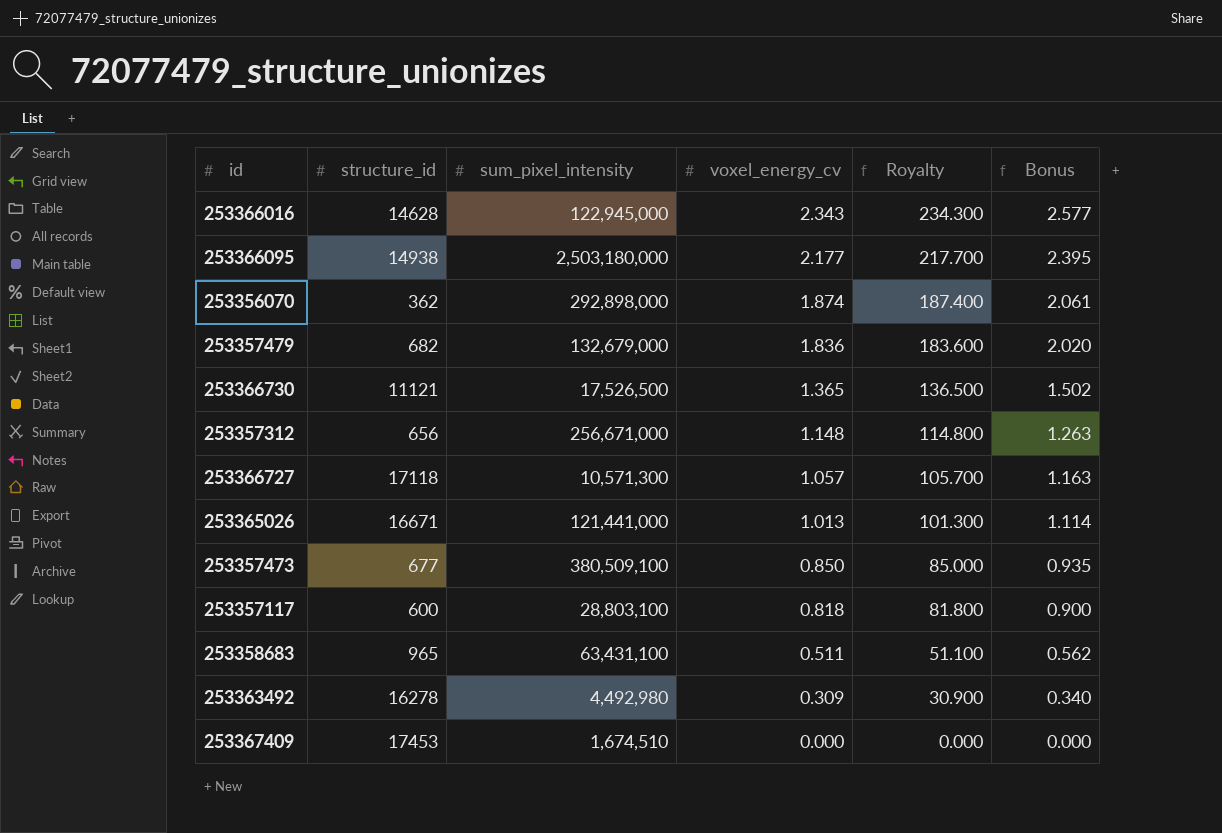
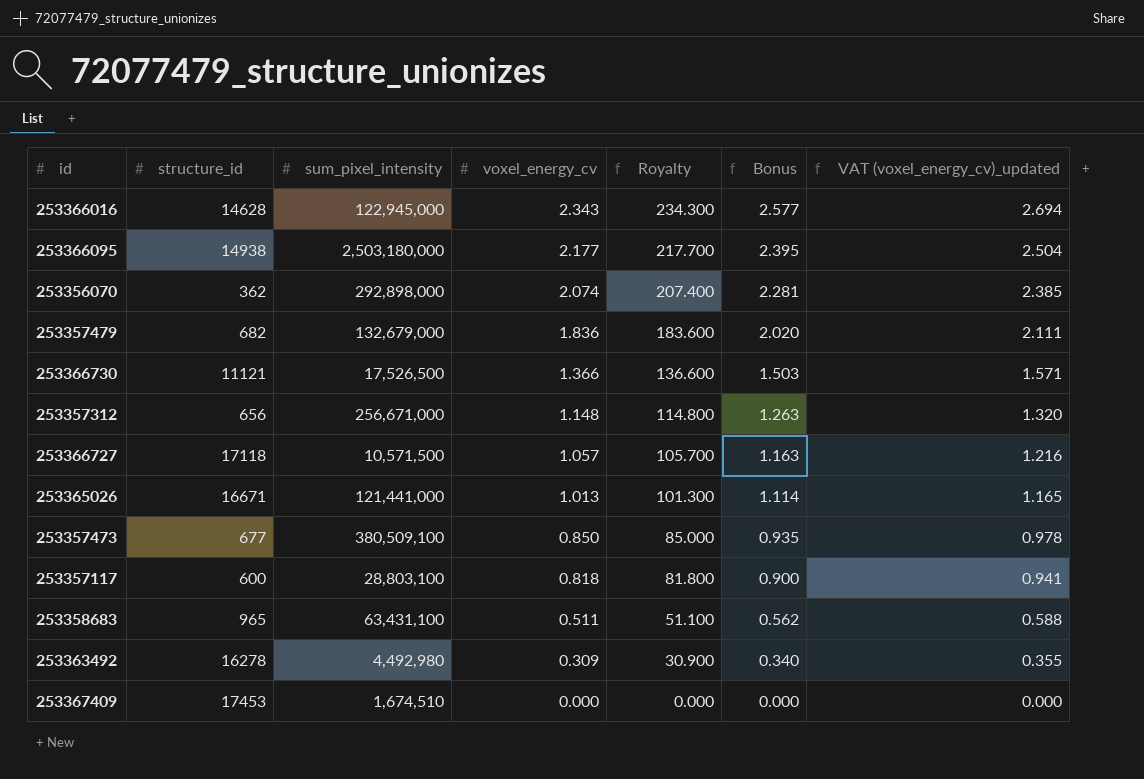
column VAT (voxel_energy_cv)_updated | formula: none -> [voxel_energy_cv] * 1.15
253356070 | voxel_energy_cv: 1.874 -> 2.074
253356070 | Royalty: 187.400 -> 207.400
253356070 | Bonus: 2.061 -> 2.281
253366730 | voxel_energy_cv: 1.365 -> 1.366
253366730 | Royalty: 136.500 -> 136.600
253366730 | Bonus: 1.502 -> 1.503
253366727 | sum_pixel_intensity: 10,571,300 -> 10,571,500

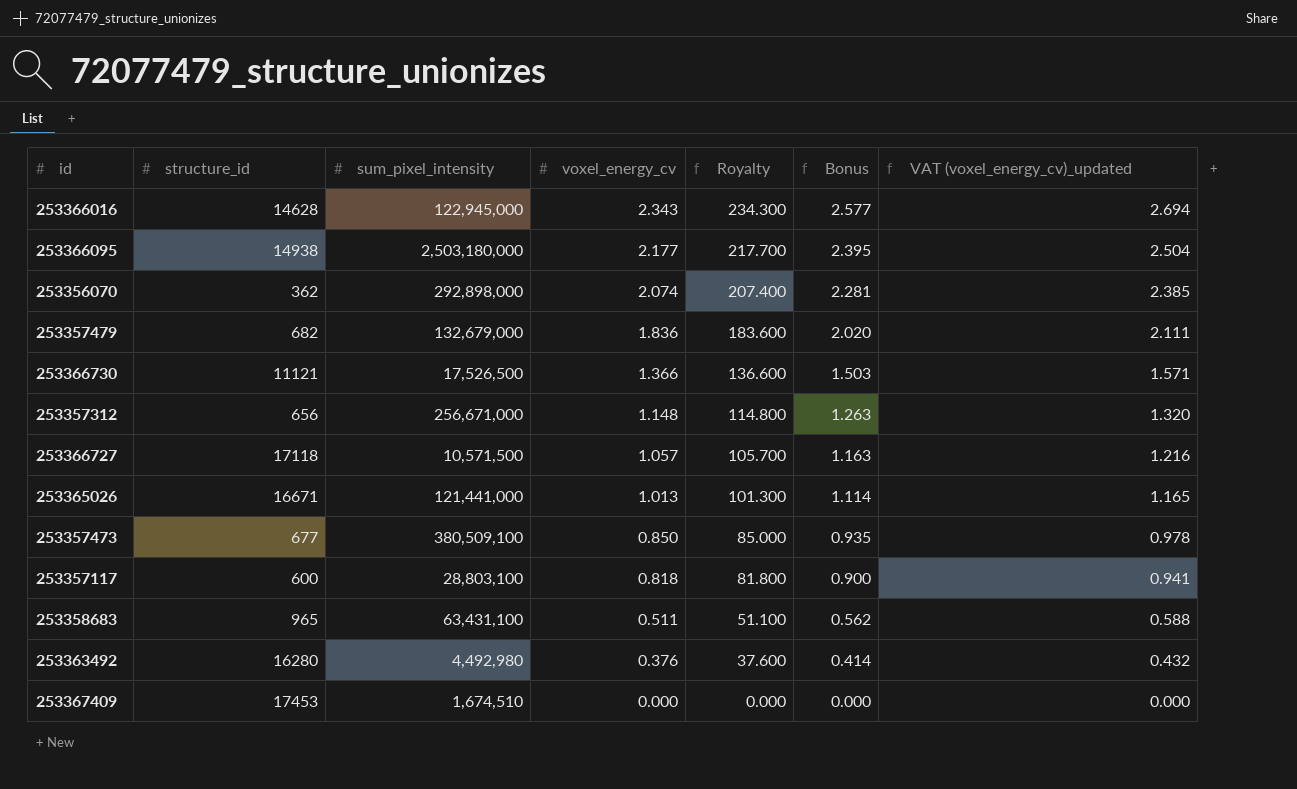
253363492 | structure_id: 16278 -> 16280
253363492 | voxel_energy_cv: 0.309 -> 0.376
253363492 | Royalty: 30.900 -> 37.600
253363492 | Bonus: 0.340 -> 0.414
253363492 | VAT (voxel_energy_cv)_updated: 0.355 -> 0.432

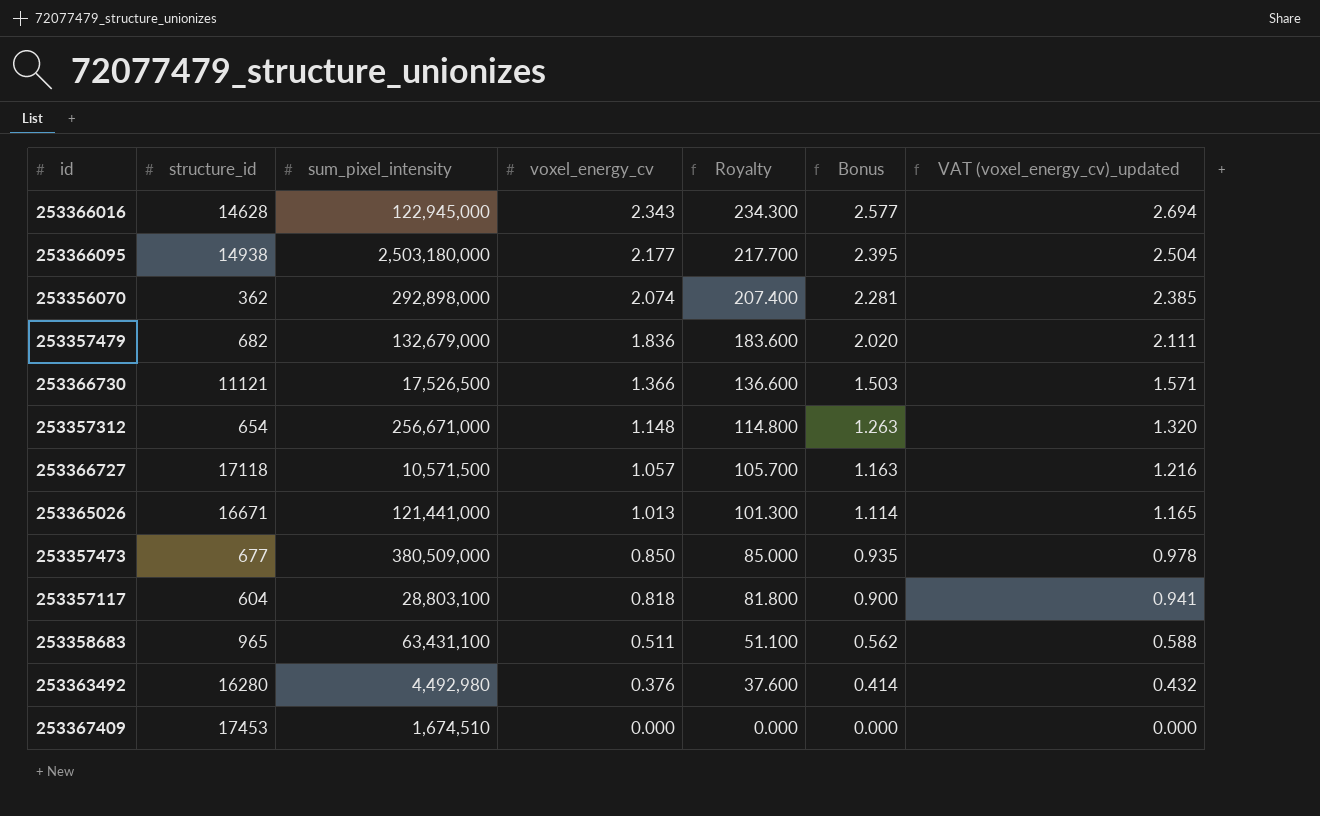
253357312 | structure_id: 656 -> 654
253357473 | sum_pixel_intensity: 380,509,100 -> 380,509,000
253357117 | structure_id: 600 -> 604

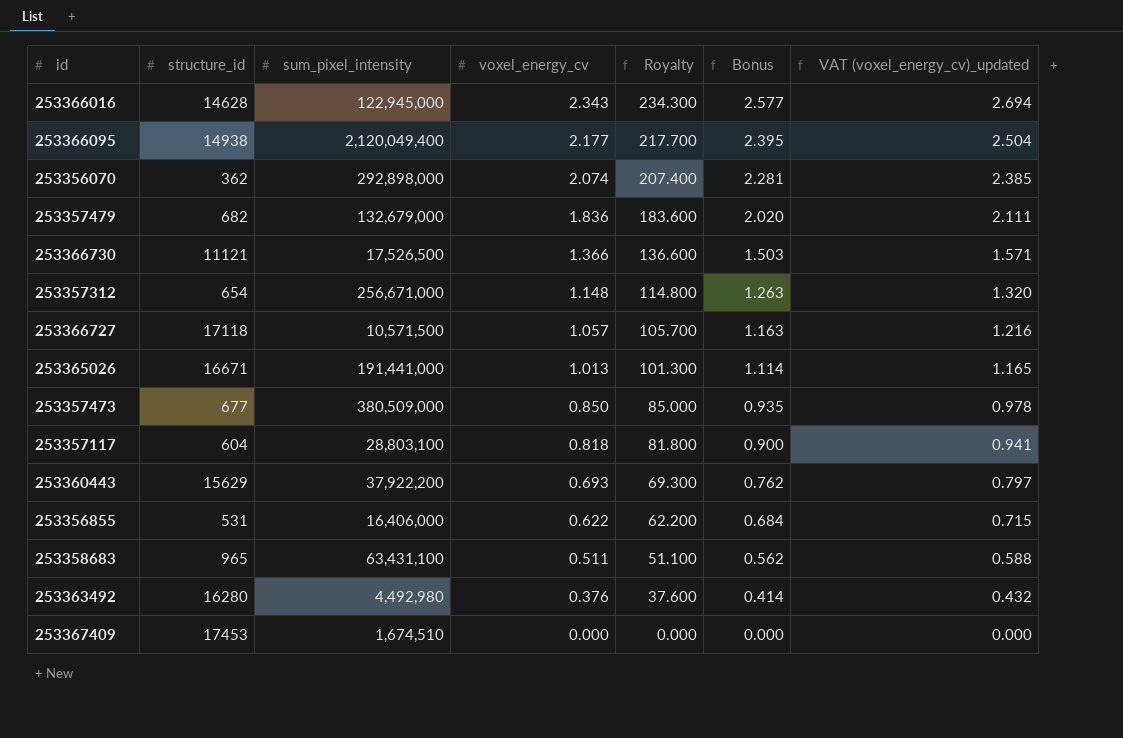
253366095 | sum_pixel_intensity: 2,503,180,000 -> 2,120,049,400
253365026 | sum_pixel_intensity: 121,441,000 -> 191,441,000
row 253360443: none -> 15629 | 37,922,200 | 0.693 | 69.300 | 0.762 | 0.797
row 253356855: none -> 531 | 16,406,000 | 0.622 | 62.200 | 0.684 | 0.715

